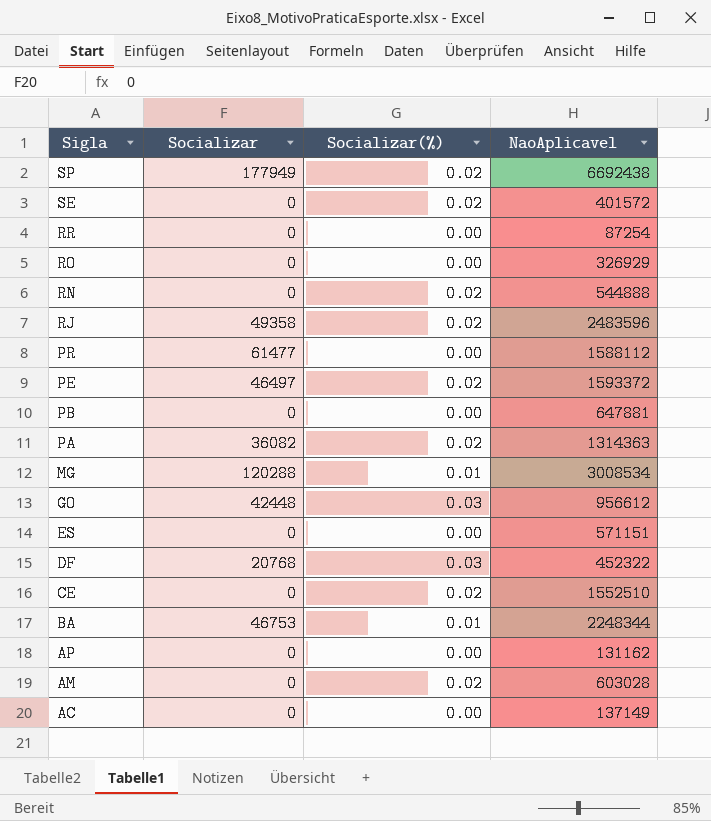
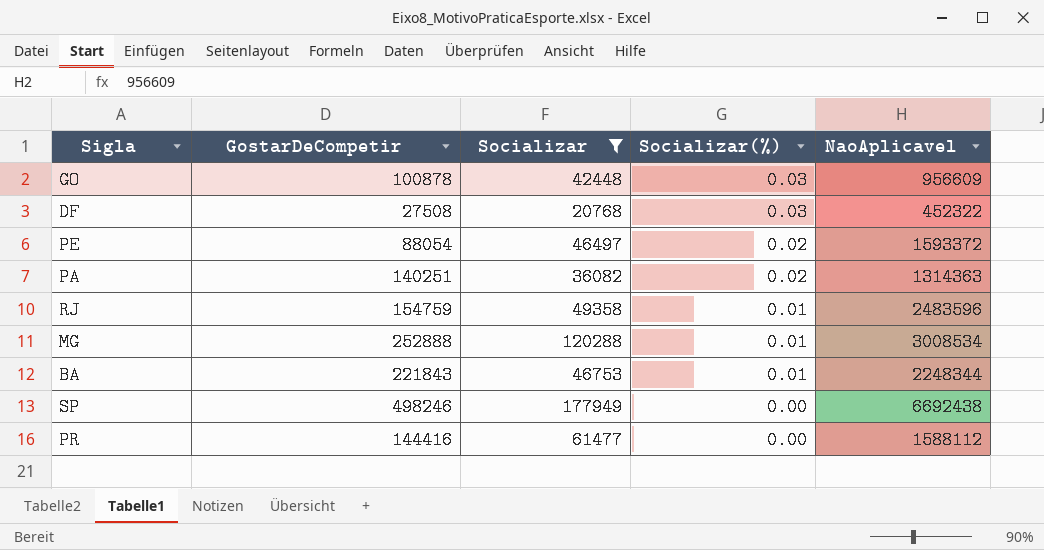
filter: none -> Socializar != 0
row order: Sigla descending -> Socializar(%) descending
column GostarDeCompetir | position: none -> 2
GO | NaoAplicavel: 956612 -> 956609
RJ | Socializar(%): 0.02 -> 0.01
SP | Socializar(%): 0.02 -> 0.00

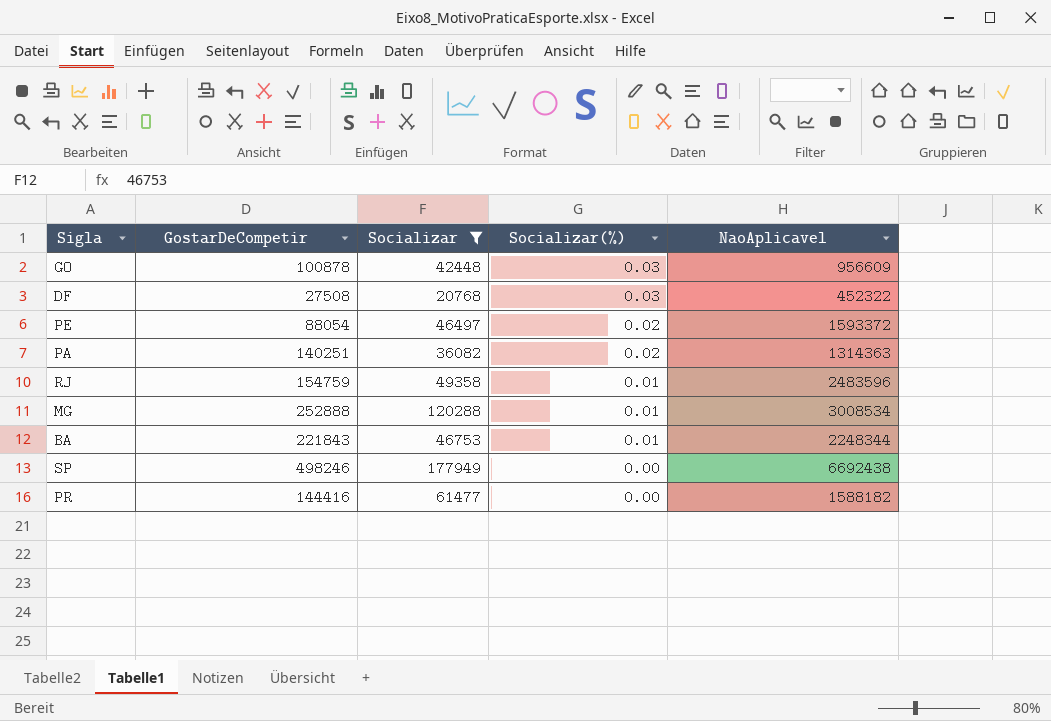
PR | NaoAplicavel: 1588112 -> 1588182

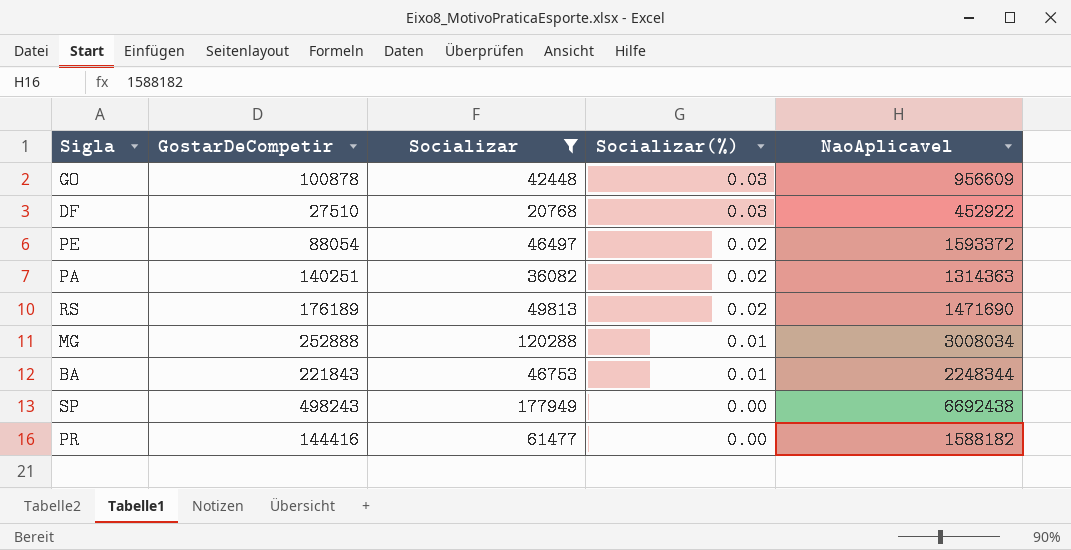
row RJ: 154759 | 49358 | 0.01 | 2483596 -> none
DF | GostarDeCompetir: 27508 -> 27510
DF | NaoAplicavel: 452322 -> 452922
row RS: none -> 176189 | 49813 | 0.02 | 1471690
MG | NaoAplicavel: 3008534 -> 3008034
SP | GostarDeCompetir: 498246 -> 498243

